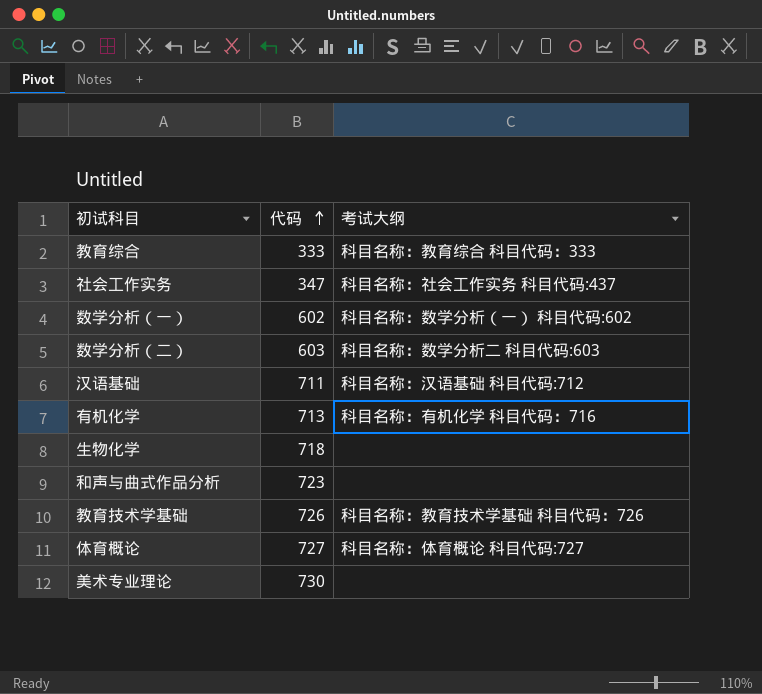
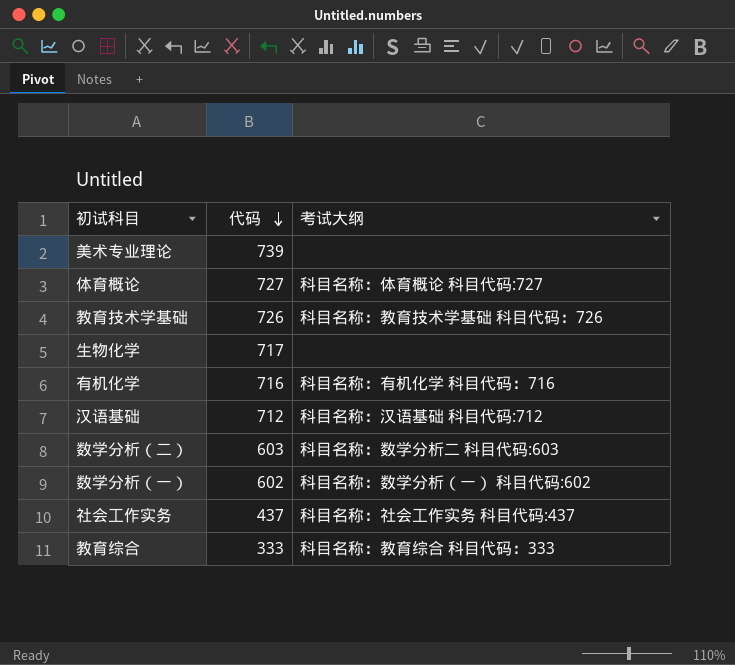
row order: 代码 ascending -> 代码 descending
row 和声与曲式作品分析: 723 | none -> none
美术专业理论 | 代码: 730 -> 739
生物化学 | 代码: 718 -> 717
有机化学 | 代码: 713 -> 716
汉语基础 | 代码: 711 -> 712
社会工作实务 | 代码: 347 -> 437

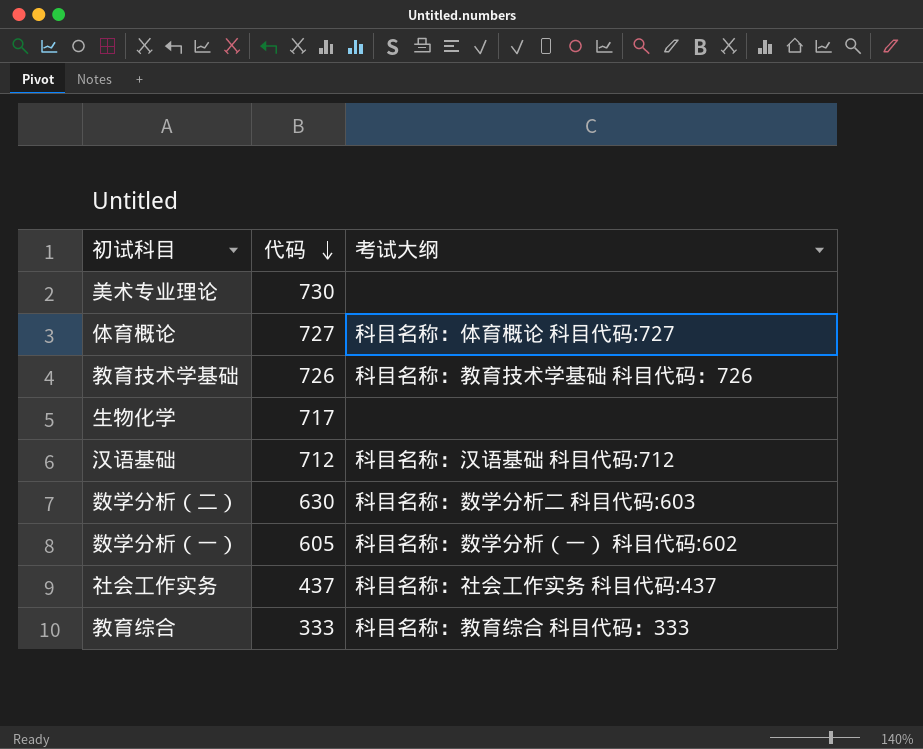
row 有机化学: 716 | 科目名称：有机化学 科目代码：716 -> none
美术专业理论 | 代码: 739 -> 730
数学分析（二） | 代码: 603 -> 630
数学分析（一） | 代码: 602 -> 605

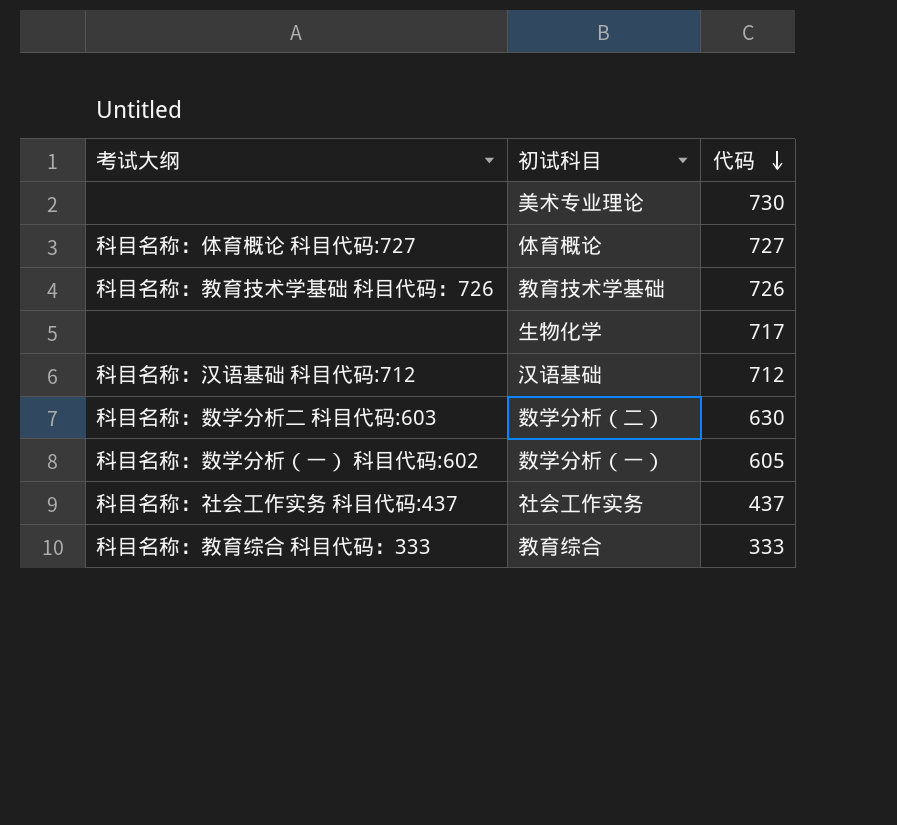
column 考试大纲 | position: 3 -> 1

